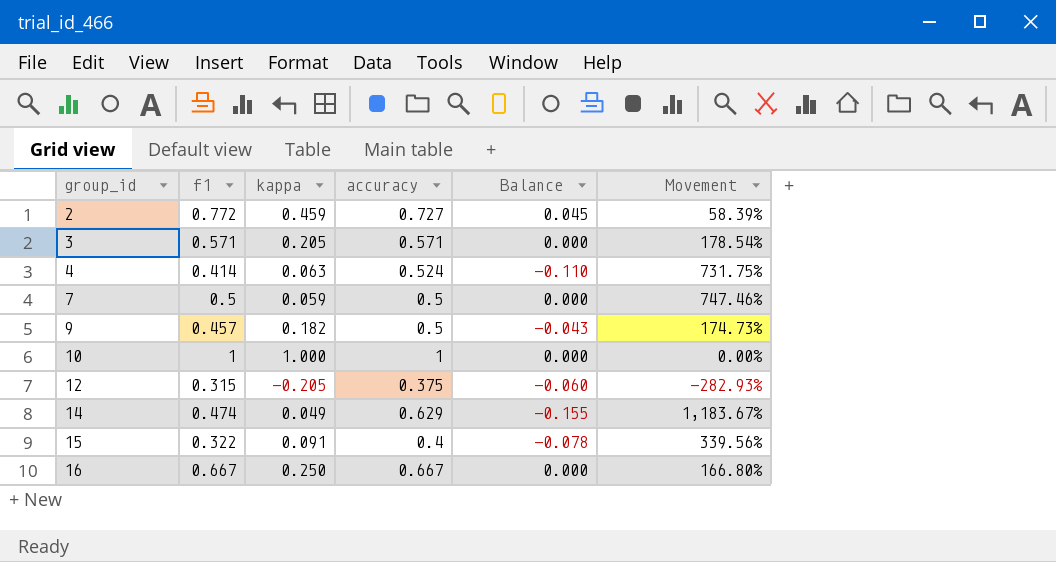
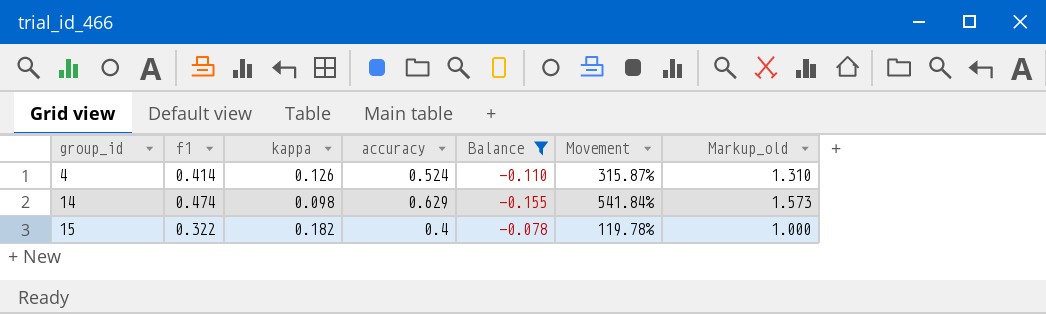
filter: none -> Balance <= -0.078
column Markup_old | formula: none -> [accuracy] * 2.5
4 | kappa: 0.063 -> 0.126
4 | Movement: 731.75% -> 315.87%
14 | kappa: 0.049 -> 0.098
14 | Movement: 1,183.67% -> 541.84%
15 | kappa: 0.091 -> 0.182
15 | Movement: 339.56% -> 119.78%

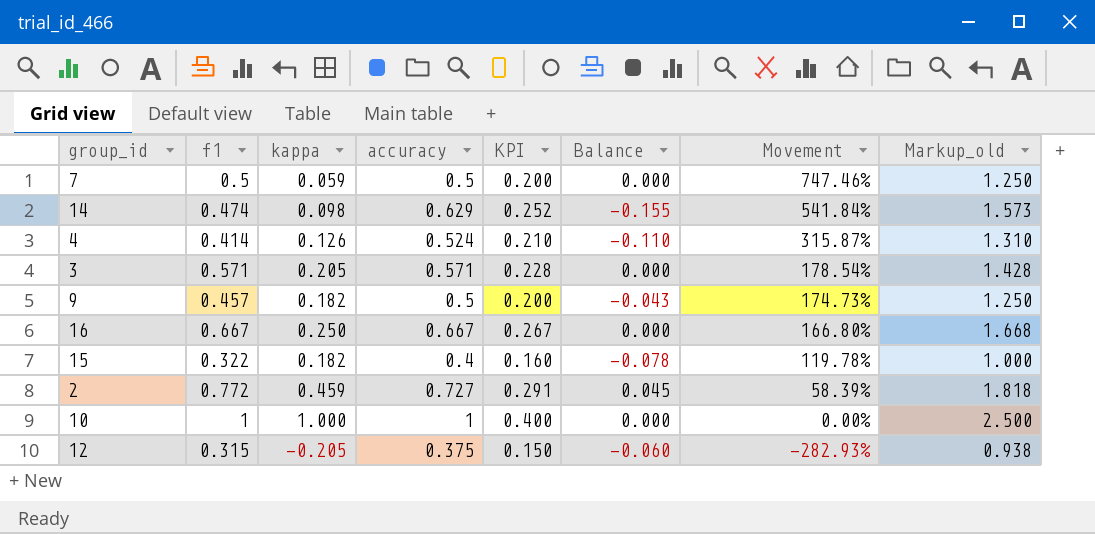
filter: Balance <= -0.078 -> none
row order: group_id ascending -> Movement descending
column KPI | formula: none -> [accuracy] * 0.4

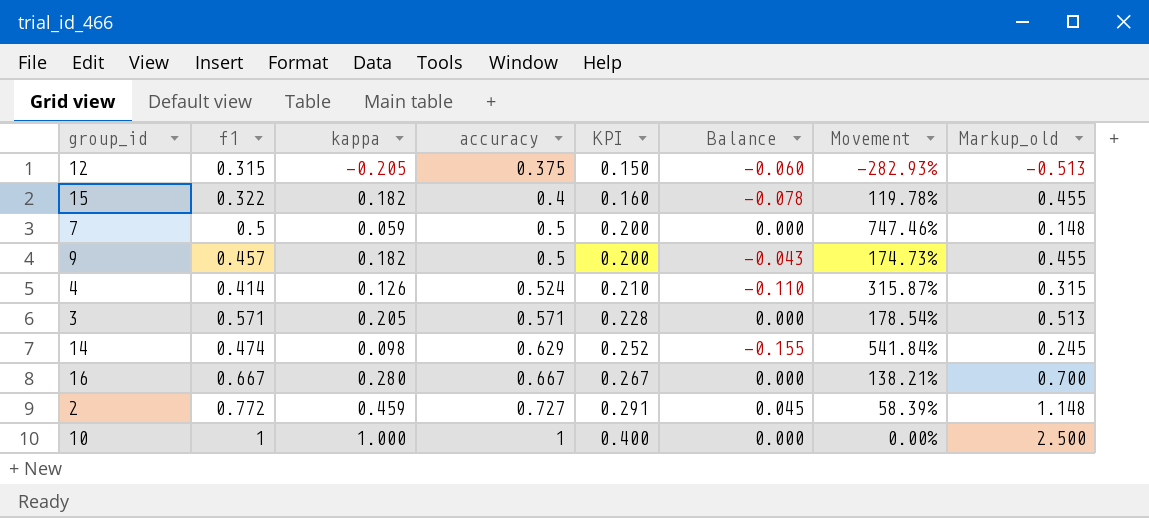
row order: Movement descending -> accuracy ascending
column Markup_old | formula: [accuracy] * 2.5 -> [kappa] * 2.5
16 | kappa: 0.250 -> 0.280
16 | Movement: 166.80% -> 138.21%

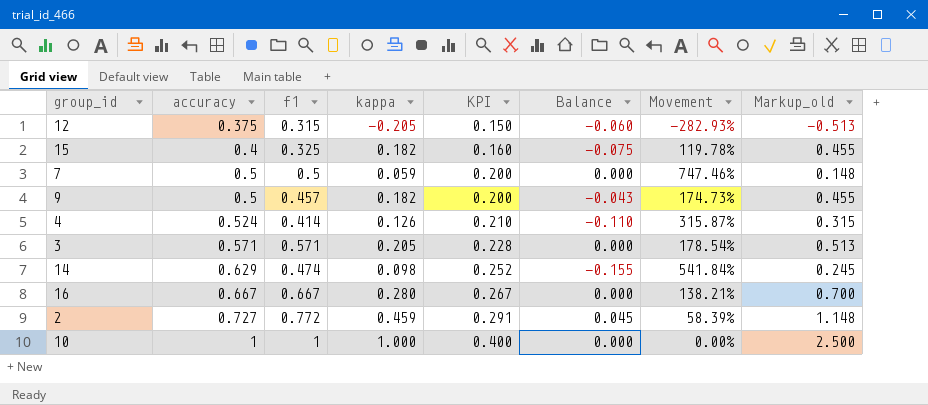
column accuracy | position: 4 -> 2
15 | f1: 0.322 -> 0.325
15 | Balance: -0.078 -> -0.075

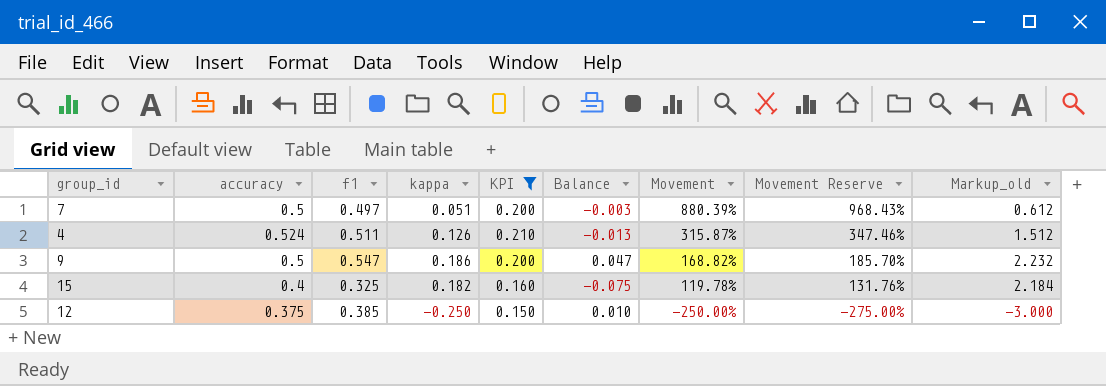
filter: none -> KPI <= 0.210
row order: accuracy ascending -> Movement descending
column Movement Reserve | formula: none -> [Movement] * 1.1
column Markup_old | formula: [kappa] * 2.5 -> [kappa] * 12
7 | f1: 0.5 -> 0.497
7 | kappa: 0.059 -> 0.051
7 | Balance: 0.000 -> -0.003
7 | Movement: 747.46% -> 880.39%
4 | f1: 0.414 -> 0.511
4 | Balance: -0.110 -> -0.013
9 | f1: 0.457 -> 0.547
9 | kappa: 0.182 -> 0.186
9 | Balance: -0.043 -> 0.047
9 | Movement: 174.73% -> 168.82%
12 | f1: 0.315 -> 0.385
12 | kappa: -0.205 -> -0.250
12 | Balance: -0.060 -> 0.010
12 | Movement: -282.93% -> -250.00%

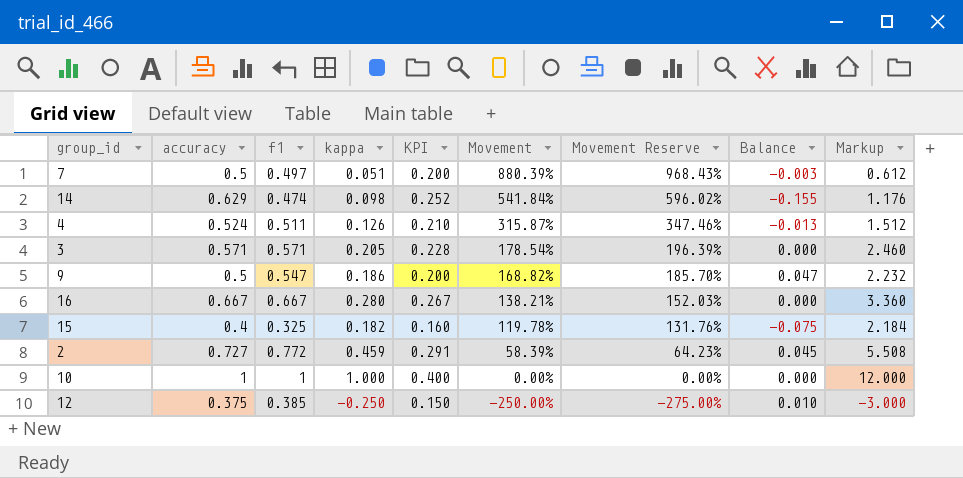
filter: KPI <= 0.210 -> none
column Balance | position: 6 -> 8
column name: Markup_old -> Markup

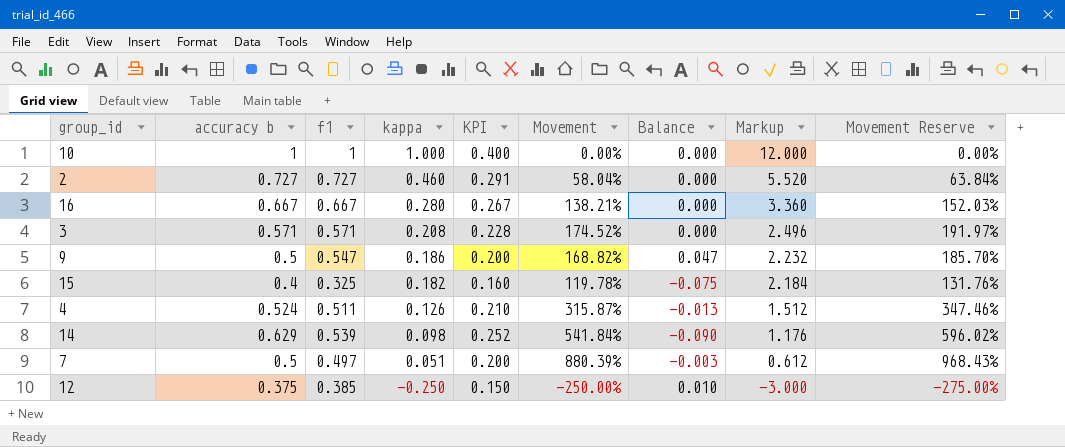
row order: Movement descending -> kappa descending
column name: accuracy -> accuracy b
column Movement Reserve | position: 7 -> 9
2 | f1: 0.772 -> 0.727
2 | kappa: 0.459 -> 0.460
2 | Movement: 58.39% -> 58.04%
2 | Balance: 0.045 -> 0.000
2 | Markup: 5.508 -> 5.520
2 | Movement Reserve: 64.23% -> 63.84%
3 | kappa: 0.205 -> 0.208
3 | Movement: 178.54% -> 174.52%
3 | Markup: 2.460 -> 2.496
3 | Movement Reserve: 196.39% -> 191.97%
14 | f1: 0.474 -> 0.539
14 | Balance: -0.155 -> -0.090

